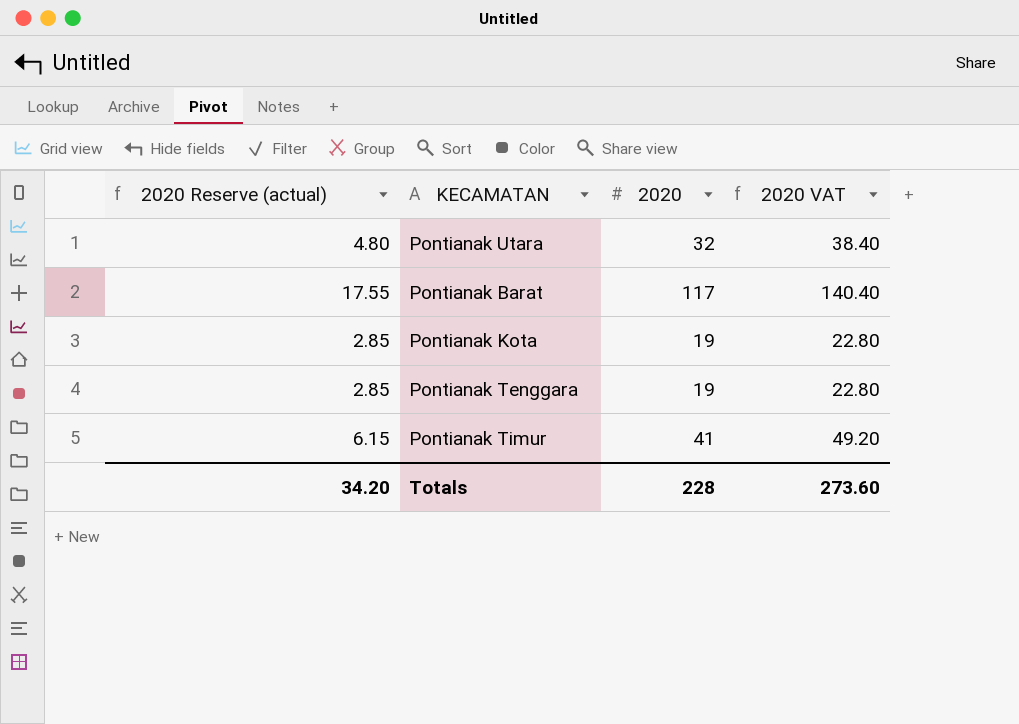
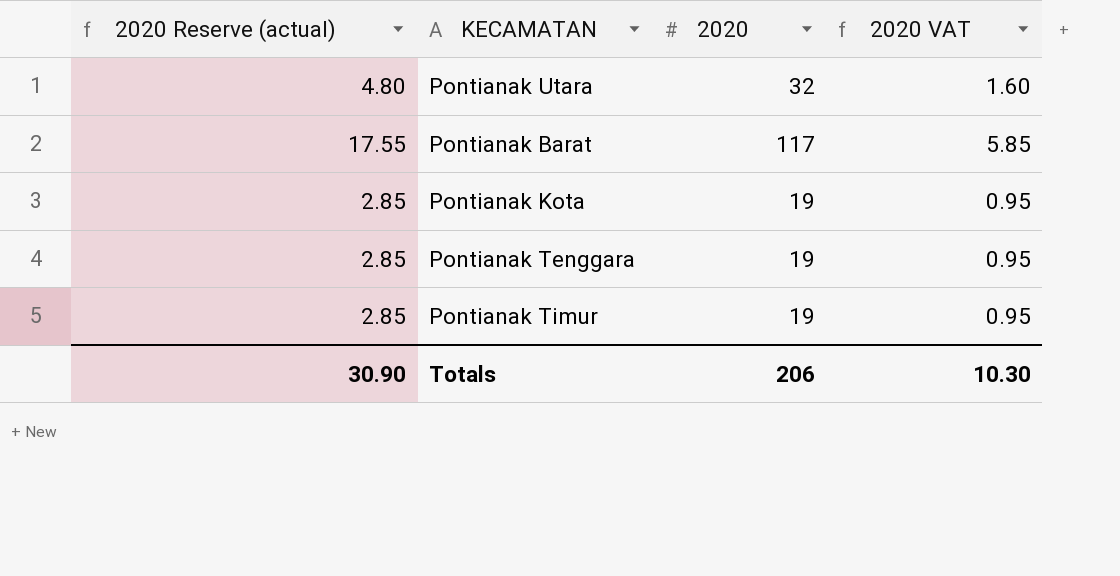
column 2020 VAT | formula: [2020] * 1.2 -> [2020] * 0.05
Pontianak Timur | 2020 Reserve (actual): 6.15 -> 2.85
Pontianak Timur | 2020: 41 -> 19
Totals | 2020 Reserve (actual): 34.20 -> 30.90
Totals | 2020: 228 -> 206
Totals | 2020 VAT: 273.60 -> 10.30

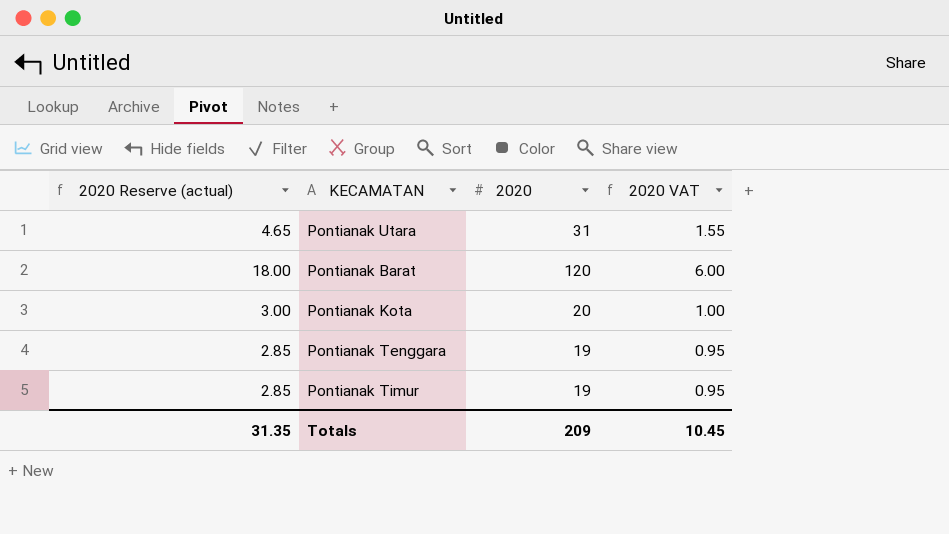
Pontianak Utara | 2020 Reserve (actual): 4.80 -> 4.65
Pontianak Utara | 2020: 32 -> 31
Pontianak Utara | 2020 VAT: 1.60 -> 1.55
Pontianak Barat | 2020 Reserve (actual): 17.55 -> 18.00
Pontianak Barat | 2020: 117 -> 120
Pontianak Barat | 2020 VAT: 5.85 -> 6.00
Pontianak Kota | 2020 Reserve (actual): 2.85 -> 3.00
Pontianak Kota | 2020: 19 -> 20
Pontianak Kota | 2020 VAT: 0.95 -> 1.00
Totals | 2020 Reserve (actual): 30.90 -> 31.35
Totals | 2020: 206 -> 209
Totals | 2020 VAT: 10.30 -> 10.45

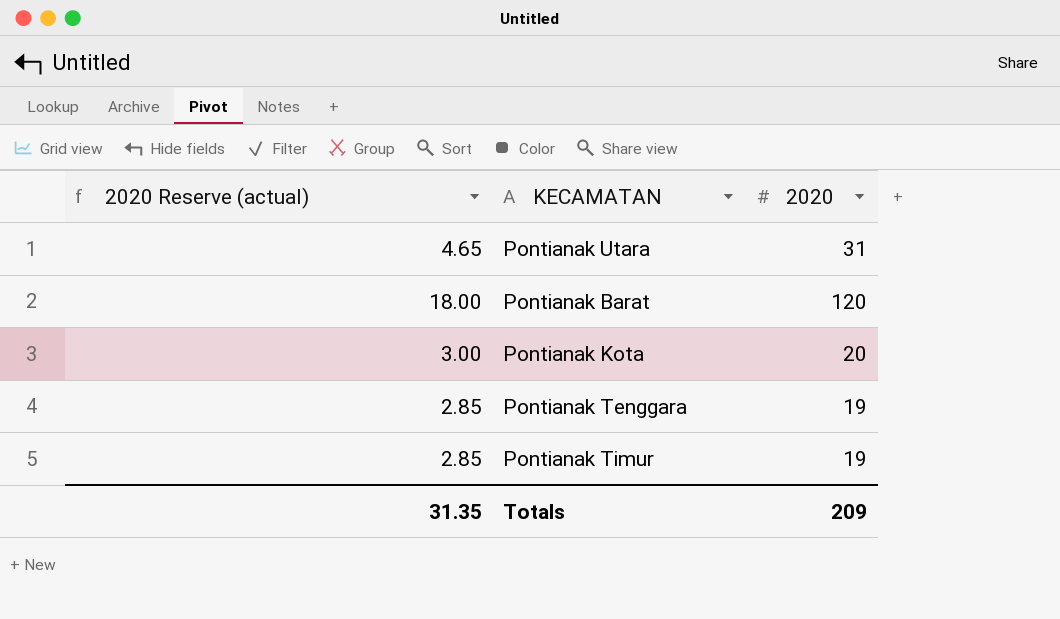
column 2020 VAT | formula: [2020] * 0.05 -> none

